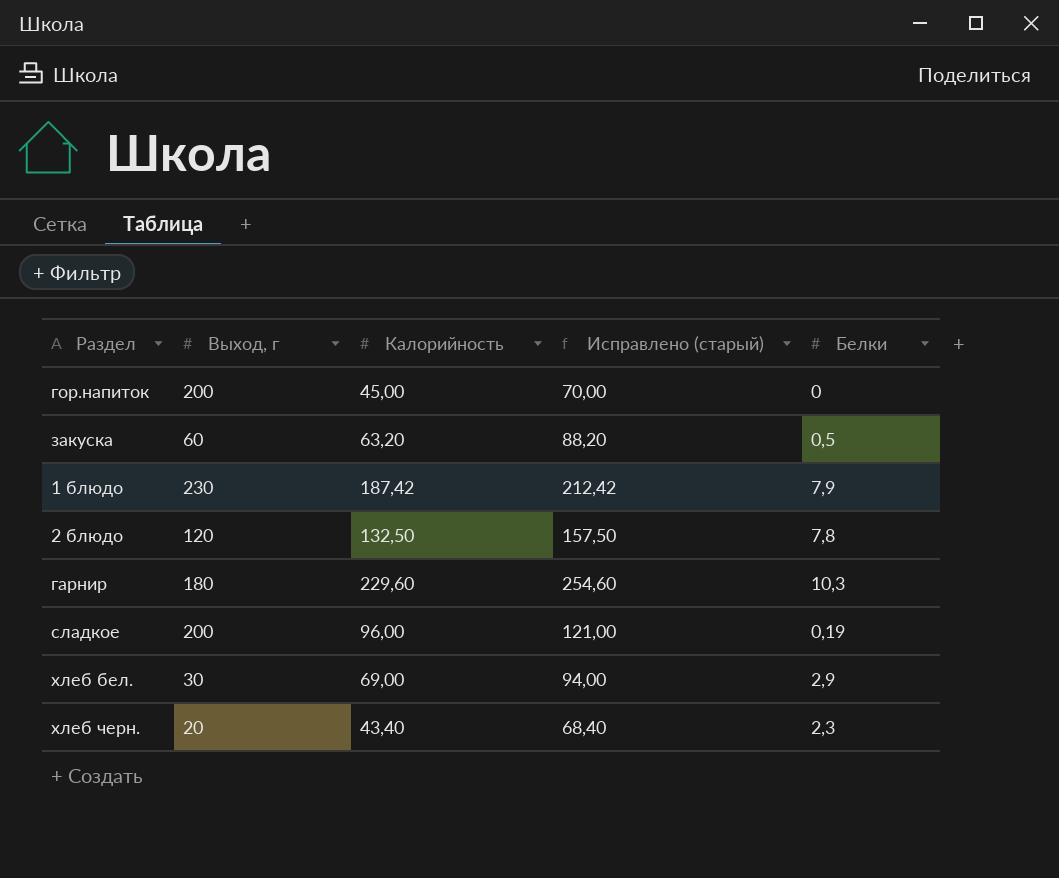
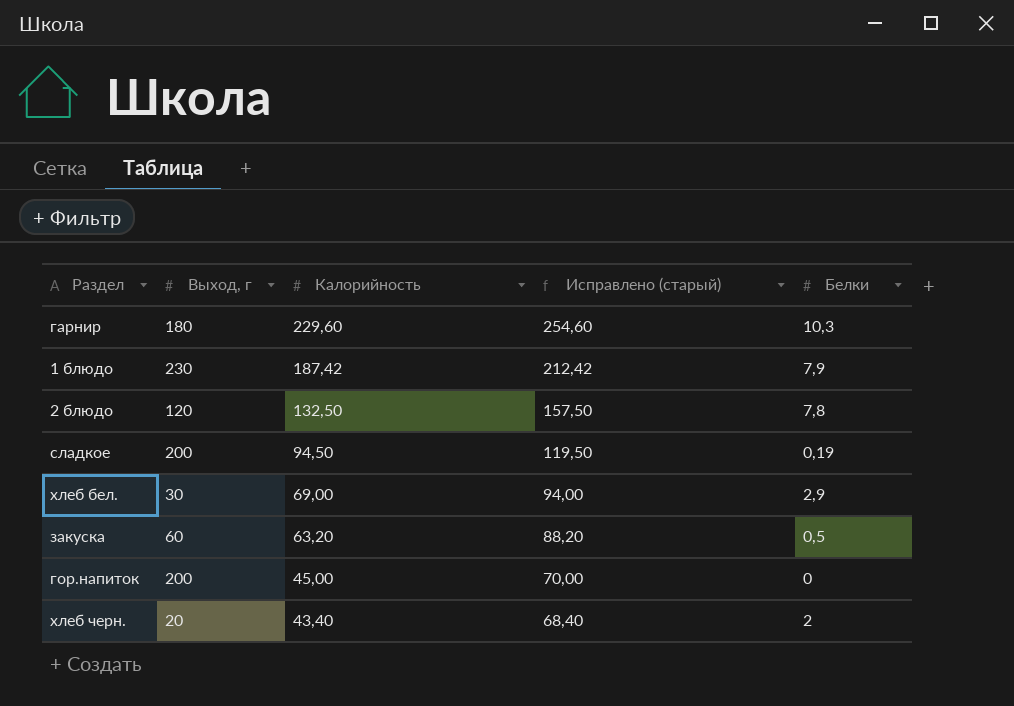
row order: none -> Калорийность descending
сладкое | Калорийность: 96,00 -> 94,50
сладкое | Исправлено (старый): 121,00 -> 119,50
хлеб черн. | Белки: 2,3 -> 2

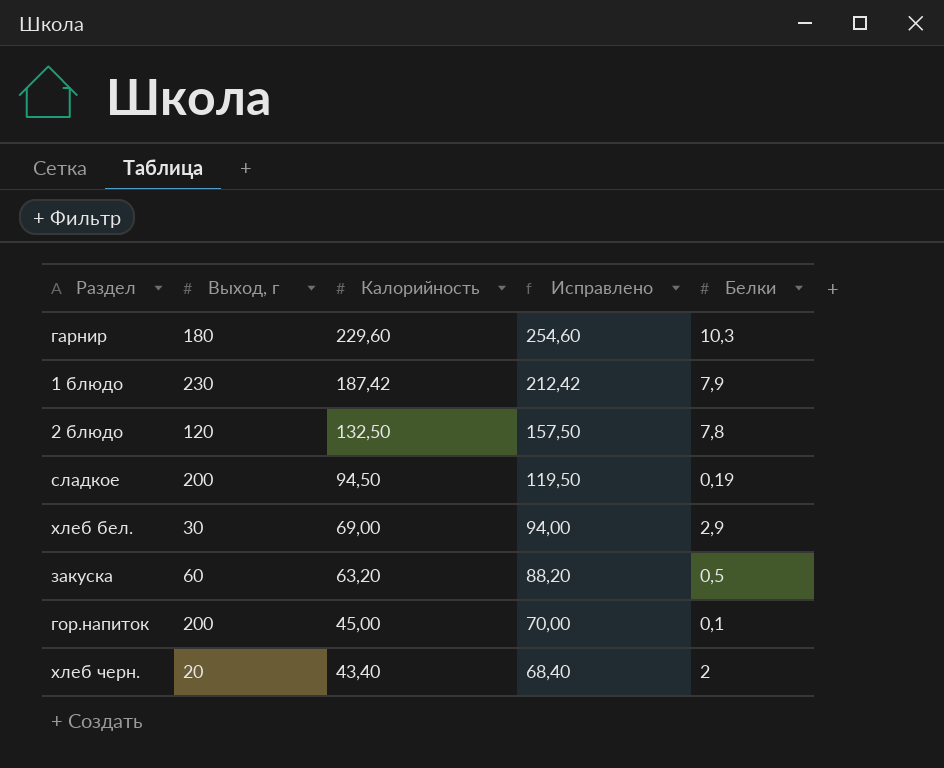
column name: Исправлено (старый) -> Исправлено
гор.напиток | Белки: 0 -> 0,1

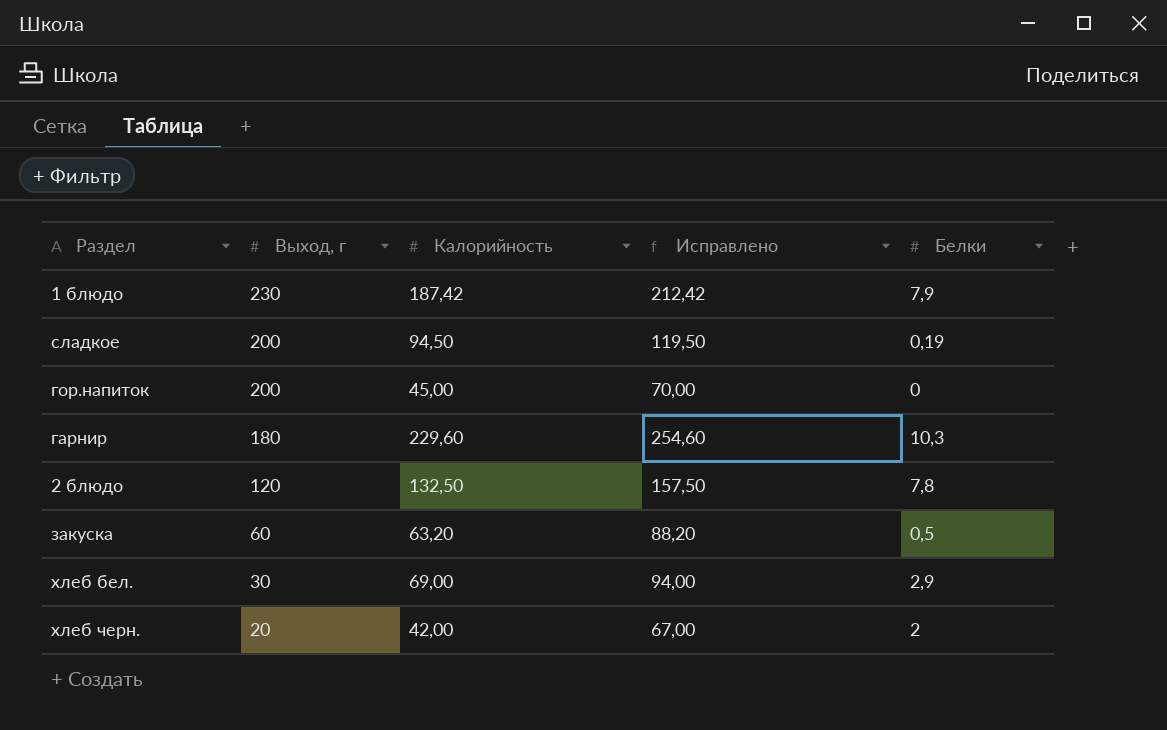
row order: Калорийность descending -> Выход, г descending
гор.напиток | Белки: 0,1 -> 0
хлеб черн. | Калорийность: 43,40 -> 42,00
хлеб черн. | Исправлено: 68,40 -> 67,00

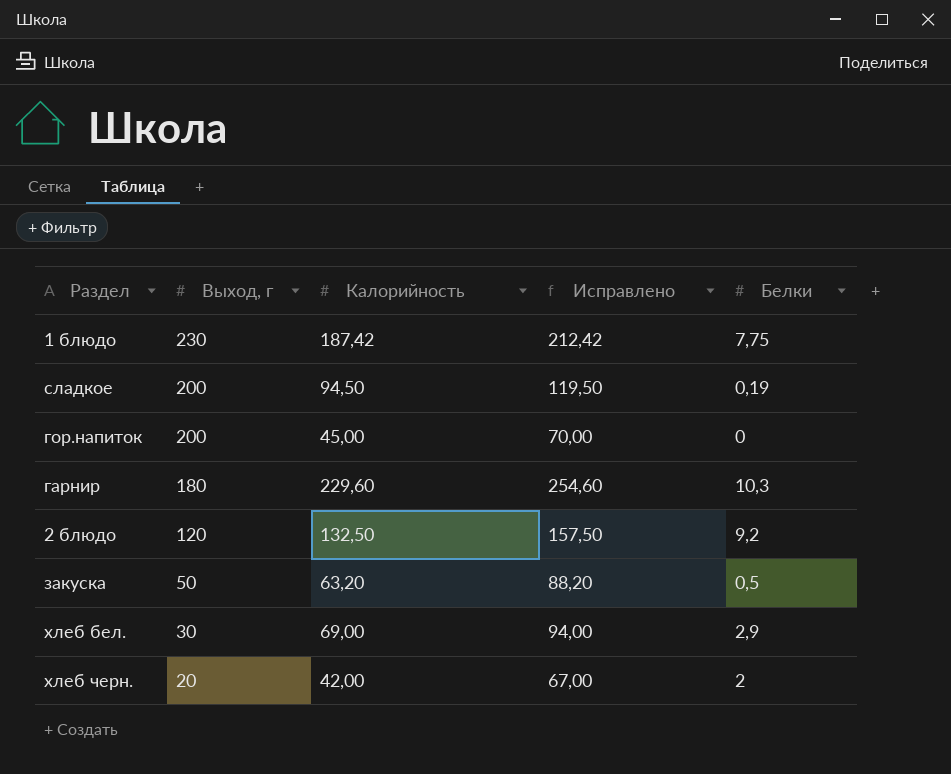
1 блюдо | Белки: 7,9 -> 7,75
2 блюдо | Белки: 7,8 -> 9,2
закуска | Выход, г: 60 -> 50

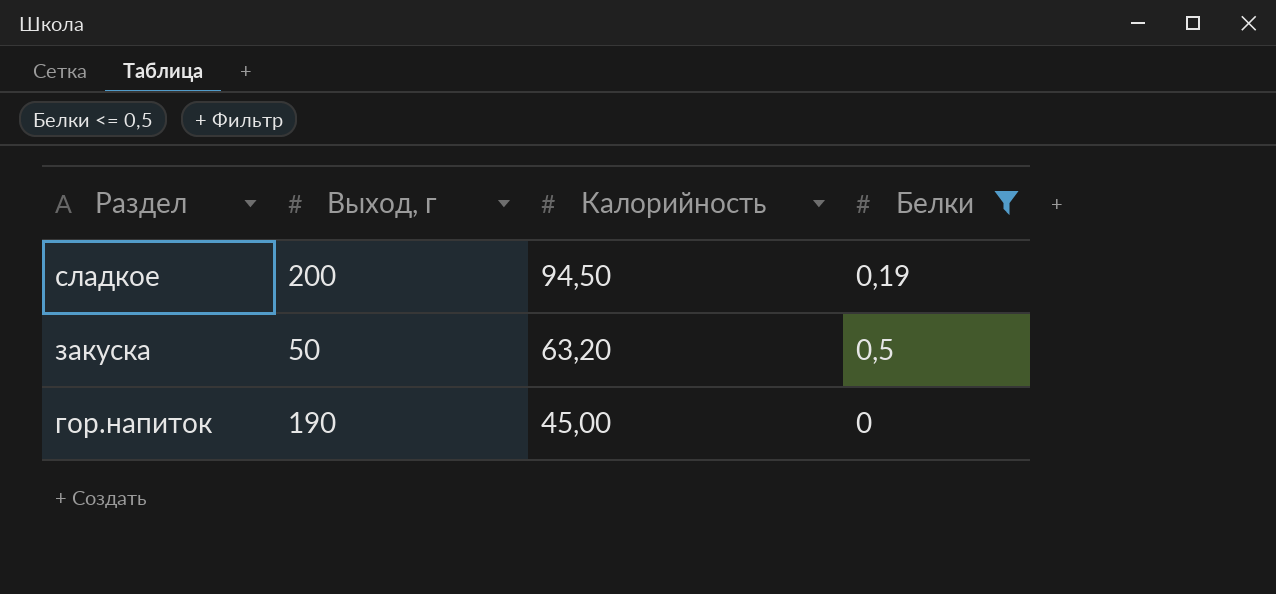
filter: none -> Белки <= 0,5
row order: Выход, г descending -> Раздел descending
column Исправлено | formula: [Калорийность] + 25 -> none
гор.напиток | Выход, г: 200 -> 190

